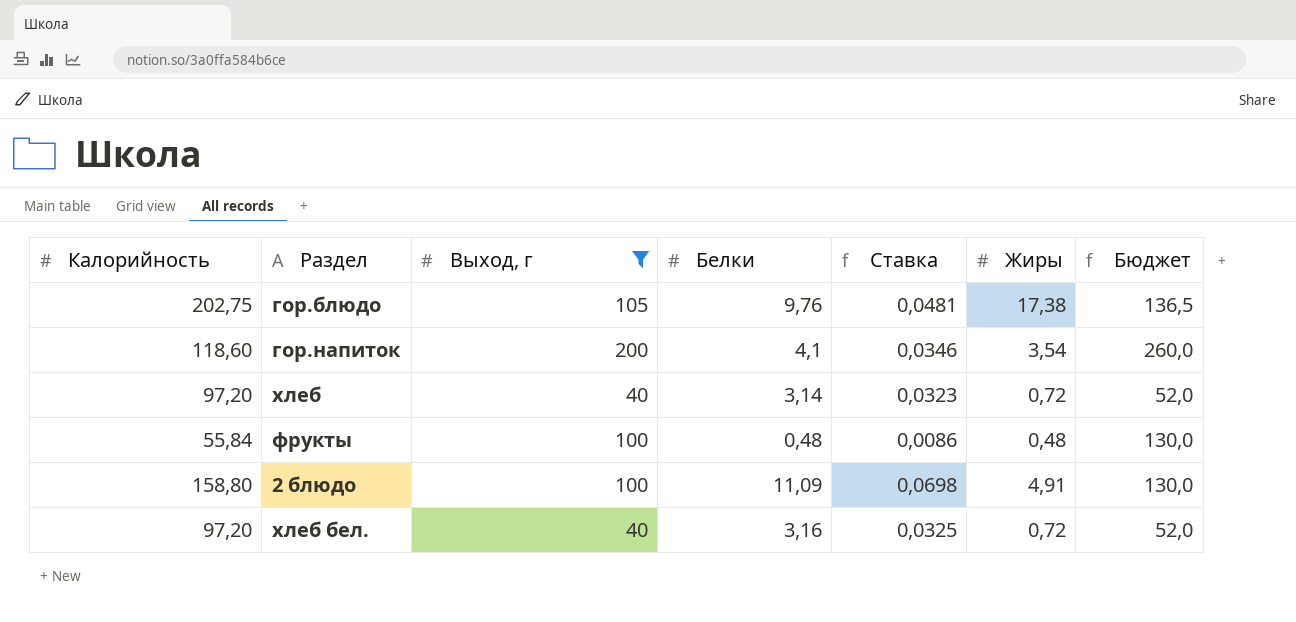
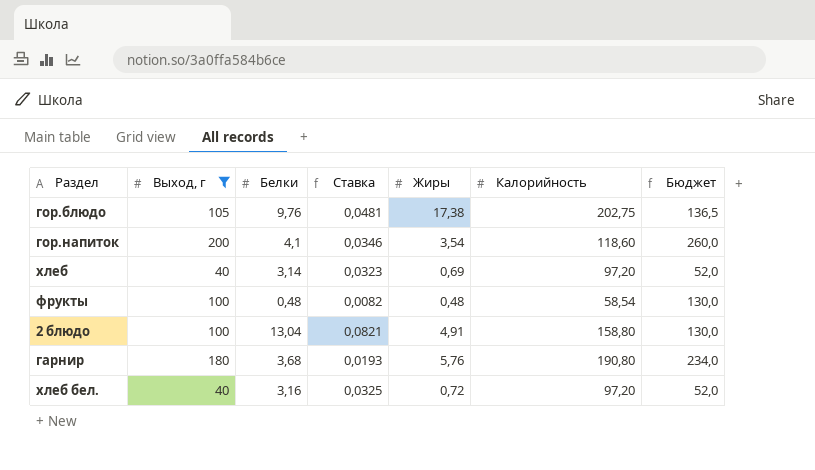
column Калорийность | position: 1 -> 6
хлеб | Жиры: 0,72 -> 0,69
фрукты | Ставка: 0,0086 -> 0,0082
фрукты | Калорийность: 55,84 -> 58,54
2 блюдо | Белки: 11,09 -> 13,04
2 блюдо | Ставка: 0,0698 -> 0,0821
row гарнир: none -> 180 | 3,68 | 0,0193 | 5,76 | 190,80 | 234,0

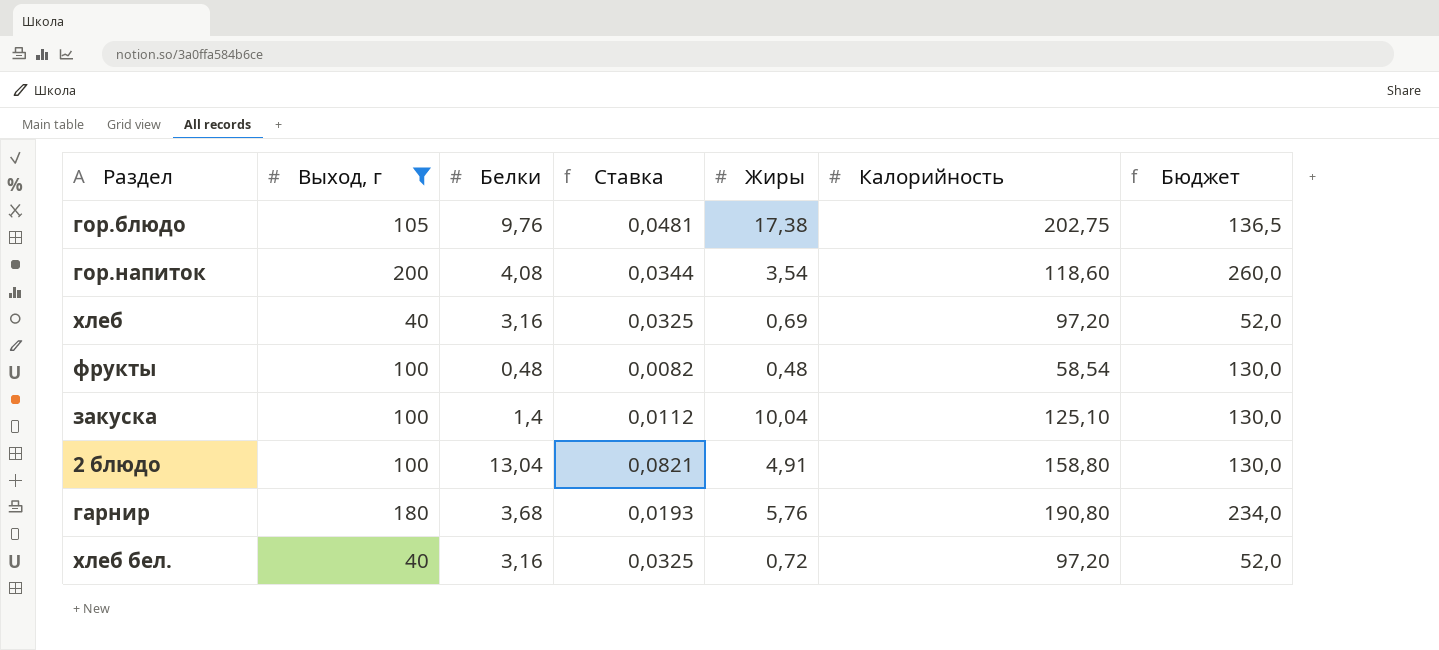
гор.напиток | Белки: 4,1 -> 4,08
гор.напиток | Ставка: 0,0346 -> 0,0344
хлеб | Белки: 3,14 -> 3,16
хлеб | Ставка: 0,0323 -> 0,0325
row закуска: none -> 100 | 1,4 | 0,0112 | 10,04 | 125,10 | 130,0

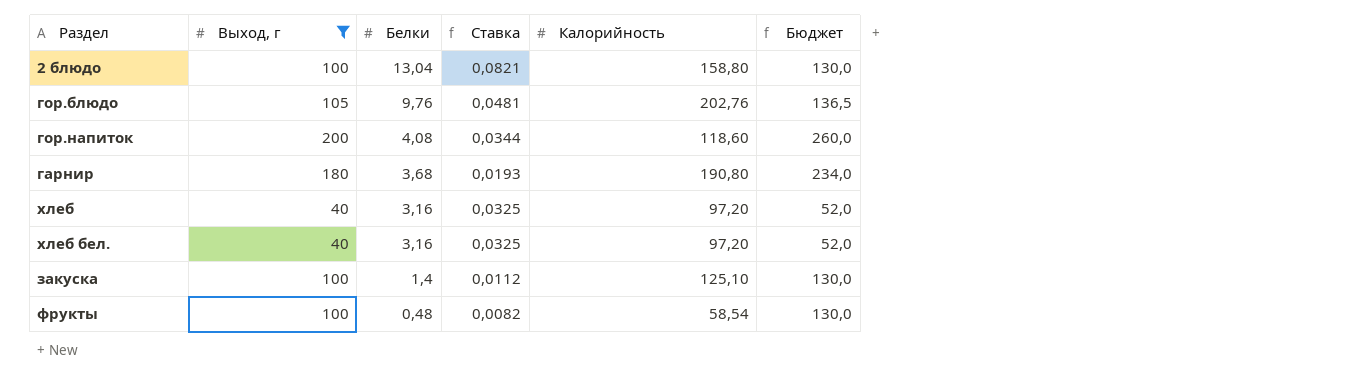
row order: none -> Белки descending
column Жиры | position: 5 -> none
гор.блюдо | Калорийность: 202,75 -> 202,76

